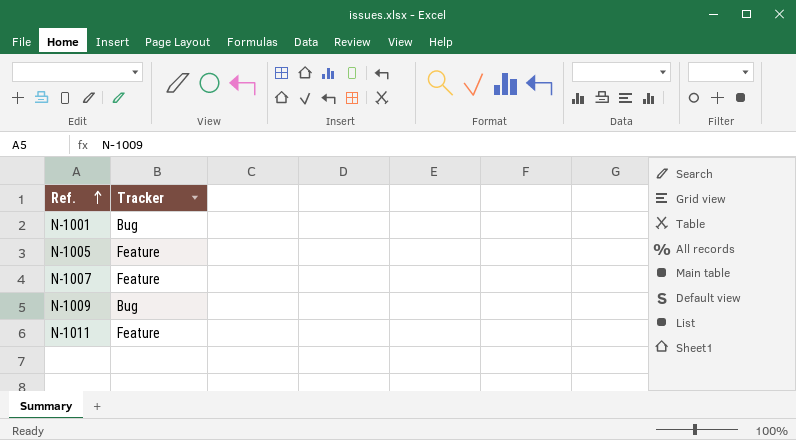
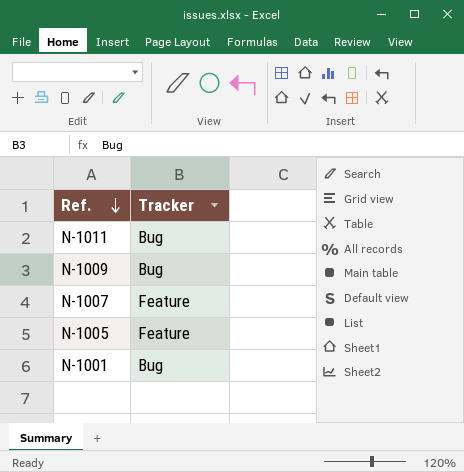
row order: Ref. ascending -> Ref. descending
N-1011 | Tracker: Feature -> Bug

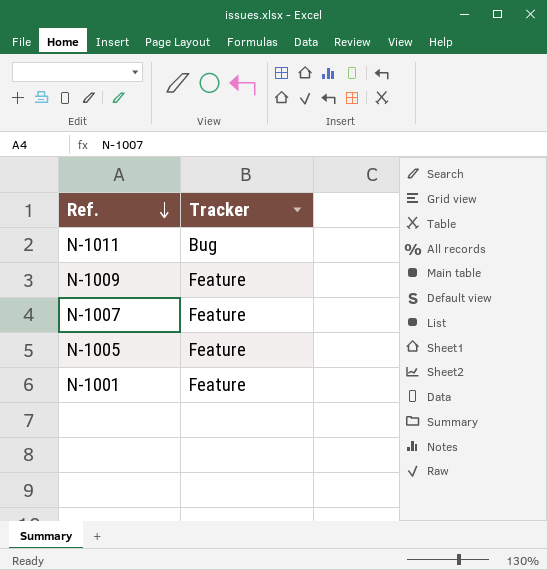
N-1009 | Tracker: Bug -> Feature
N-1001 | Tracker: Bug -> Feature

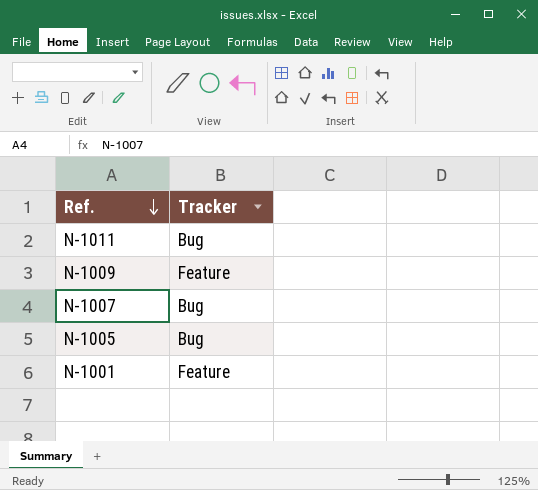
N-1007 | Tracker: Feature -> Bug
N-1005 | Tracker: Feature -> Bug

